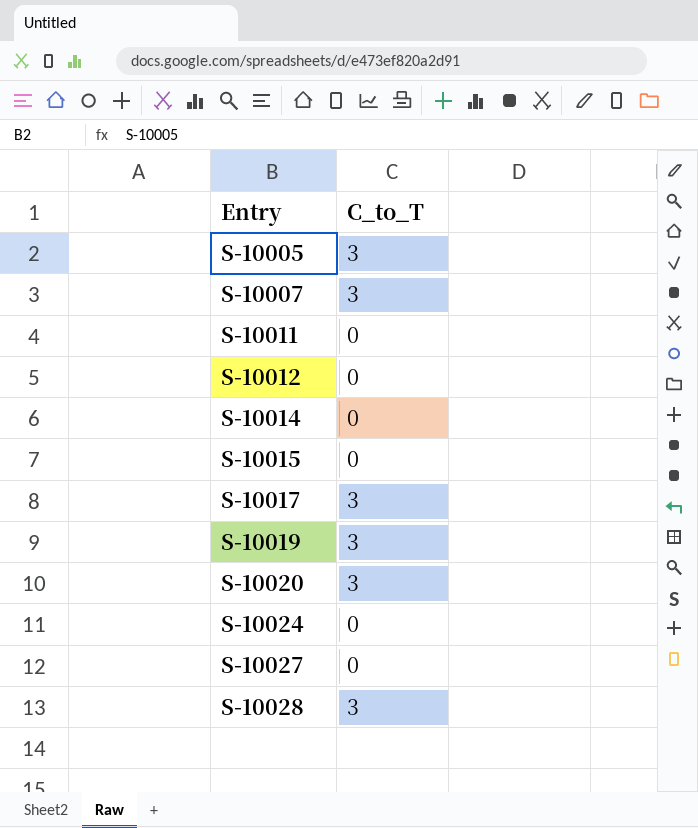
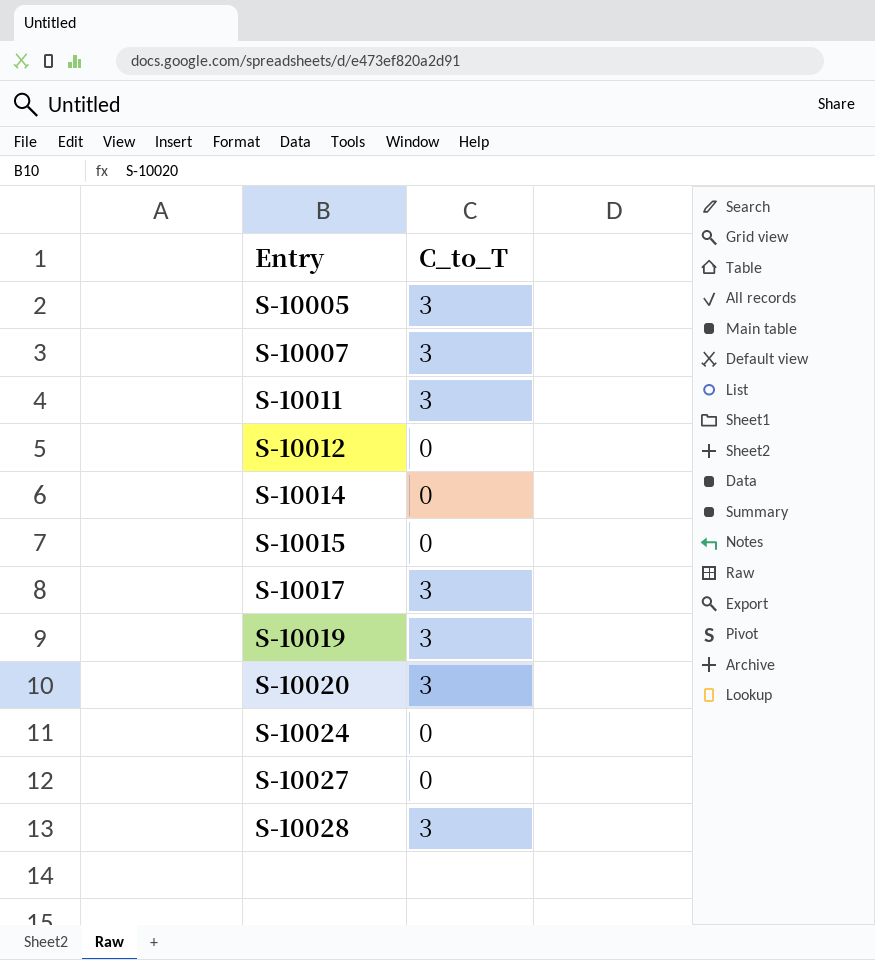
S-10011 | C_to_T: 0 -> 3

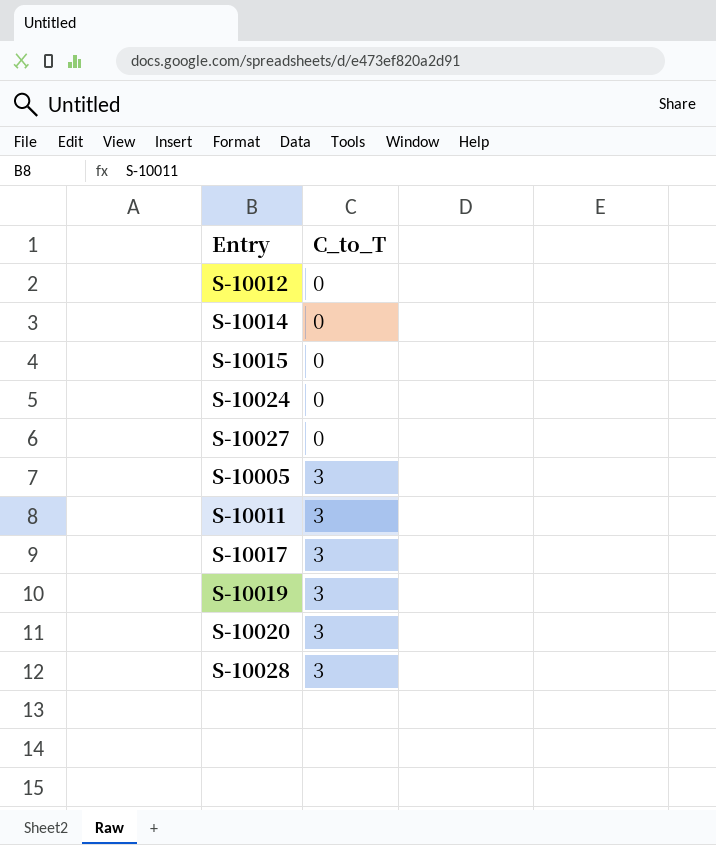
row order: Entry ascending -> C_to_T ascending
row S-10007: 3 -> none

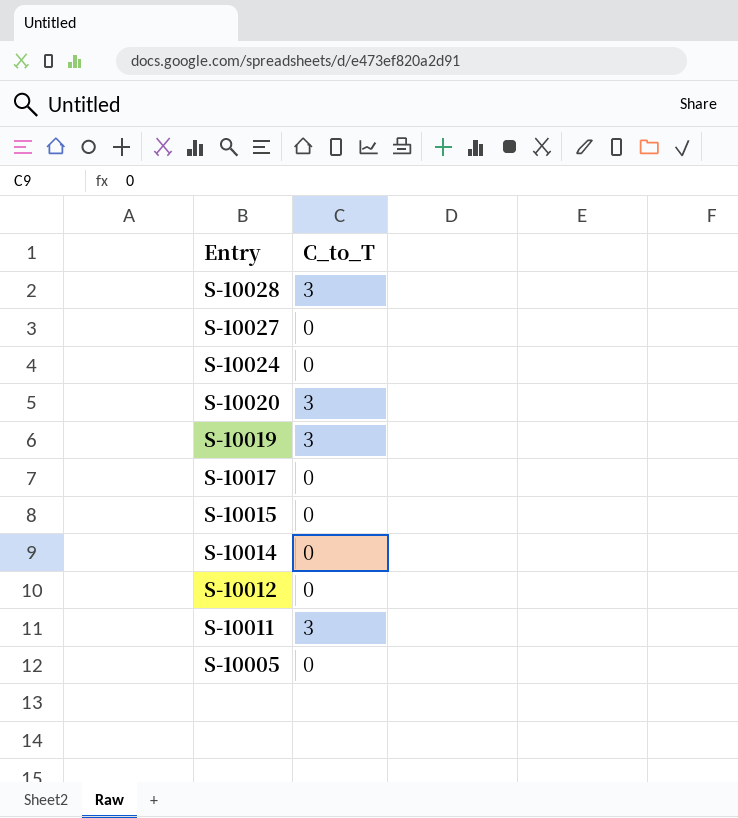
row order: C_to_T ascending -> Entry descending
S-10017 | C_to_T: 3 -> 0
S-10005 | C_to_T: 3 -> 0

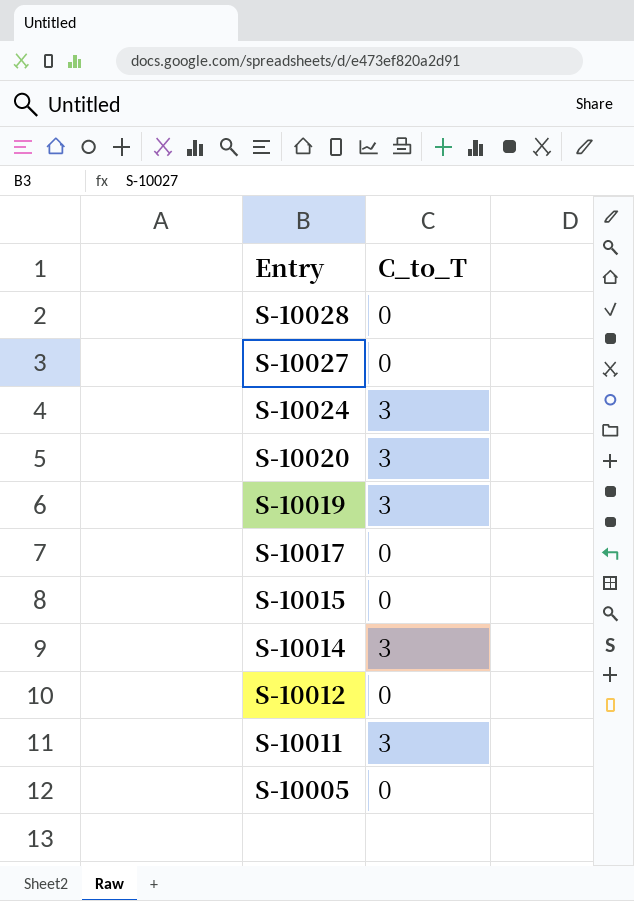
S-10028 | C_to_T: 3 -> 0
S-10024 | C_to_T: 0 -> 3
S-10014 | C_to_T: 0 -> 3

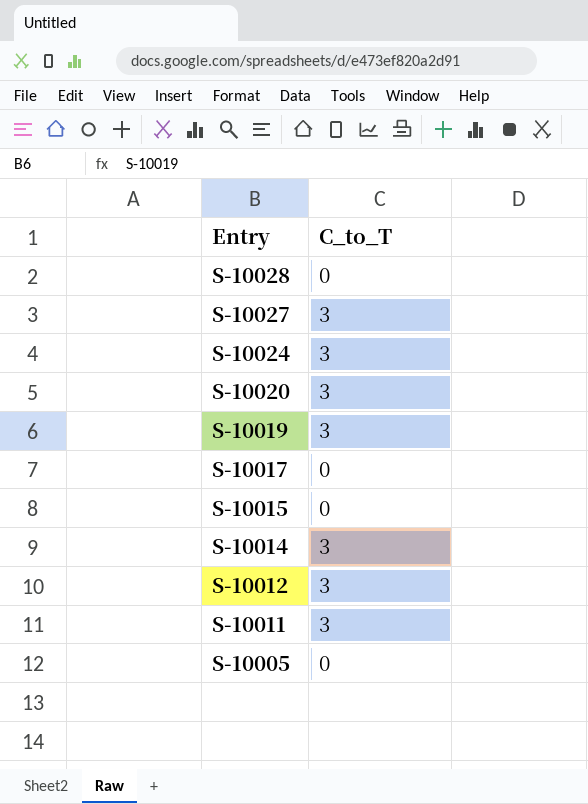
S-10027 | C_to_T: 0 -> 3
S-10012 | C_to_T: 0 -> 3

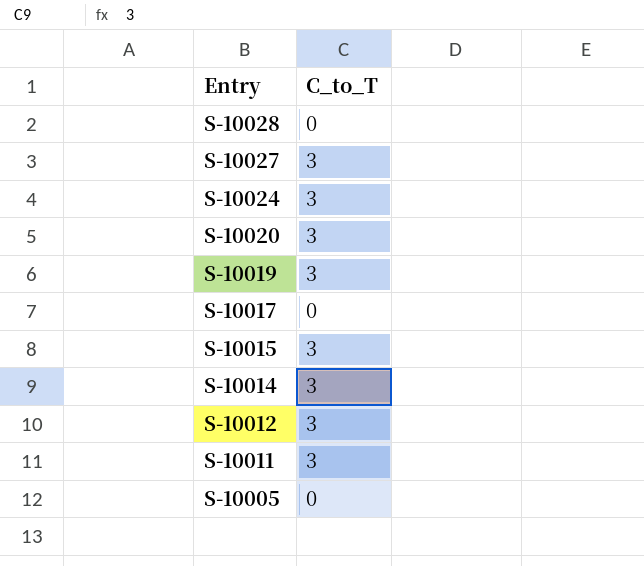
S-10015 | C_to_T: 0 -> 3

